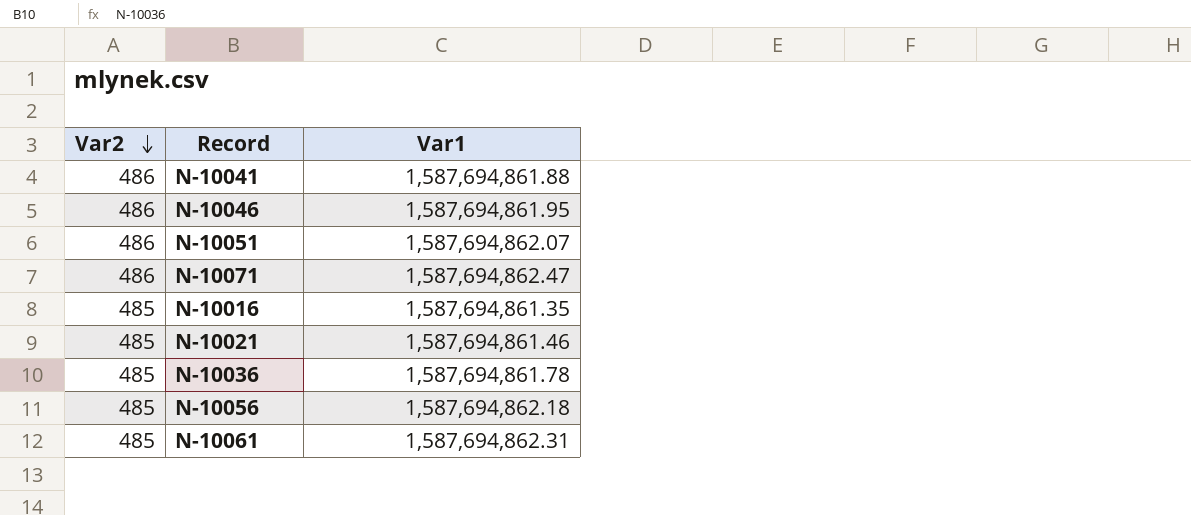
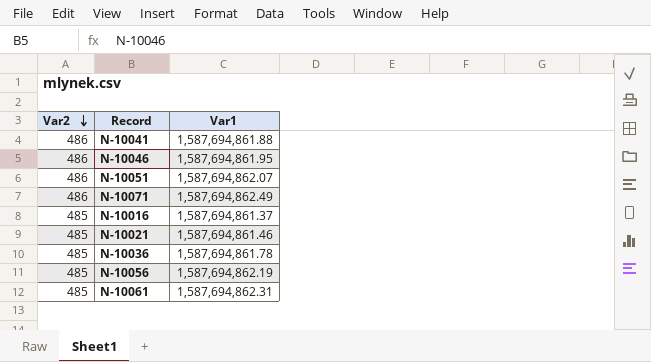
N-10071 | Var1: 1,587,694,862.47 -> 1,587,694,862.49
N-10016 | Var1: 1,587,694,861.35 -> 1,587,694,861.37
N-10056 | Var1: 1,587,694,862.18 -> 1,587,694,862.19

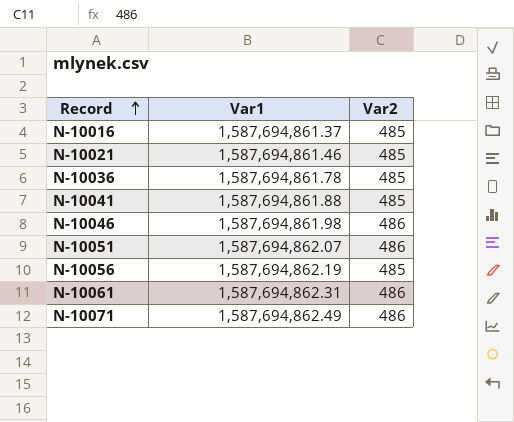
row order: Var2 descending -> Record ascending
column Var2 | position: 1 -> 3
N-10041 | Var2: 486 -> 485
N-10046 | Var1: 1,587,694,861.95 -> 1,587,694,861.98
N-10061 | Var2: 485 -> 486

